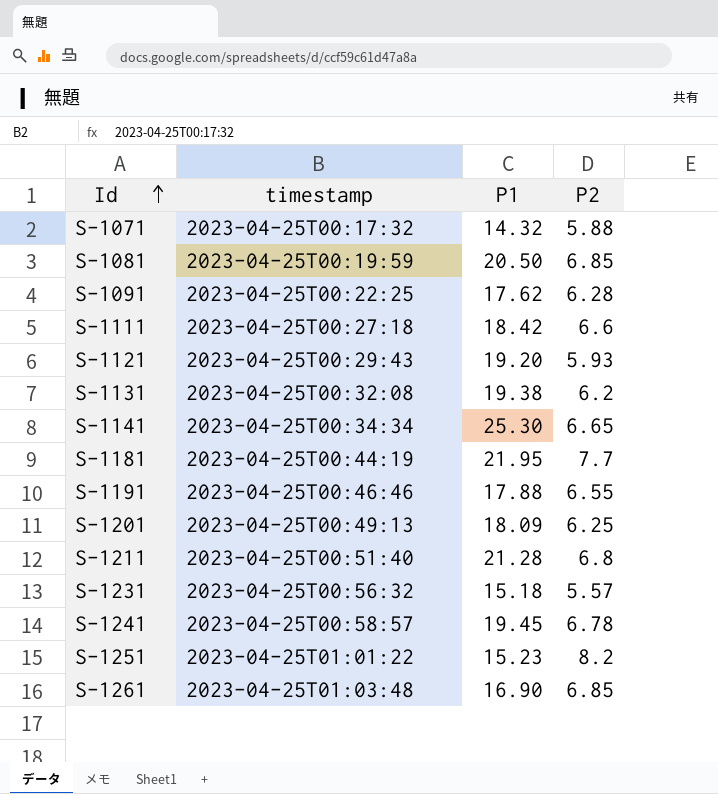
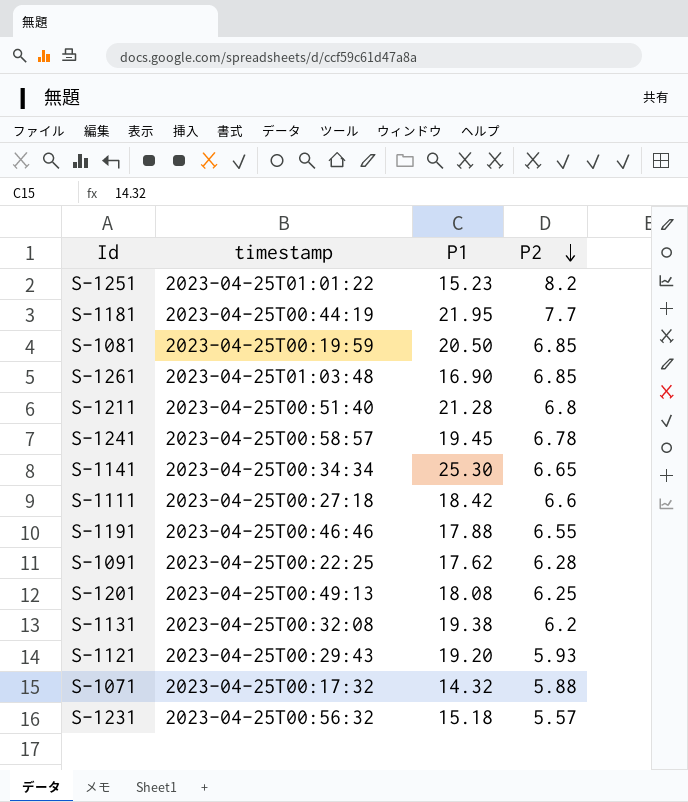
row order: Id ascending -> P2 descending
S-1201 | P1: 18.09 -> 18.08

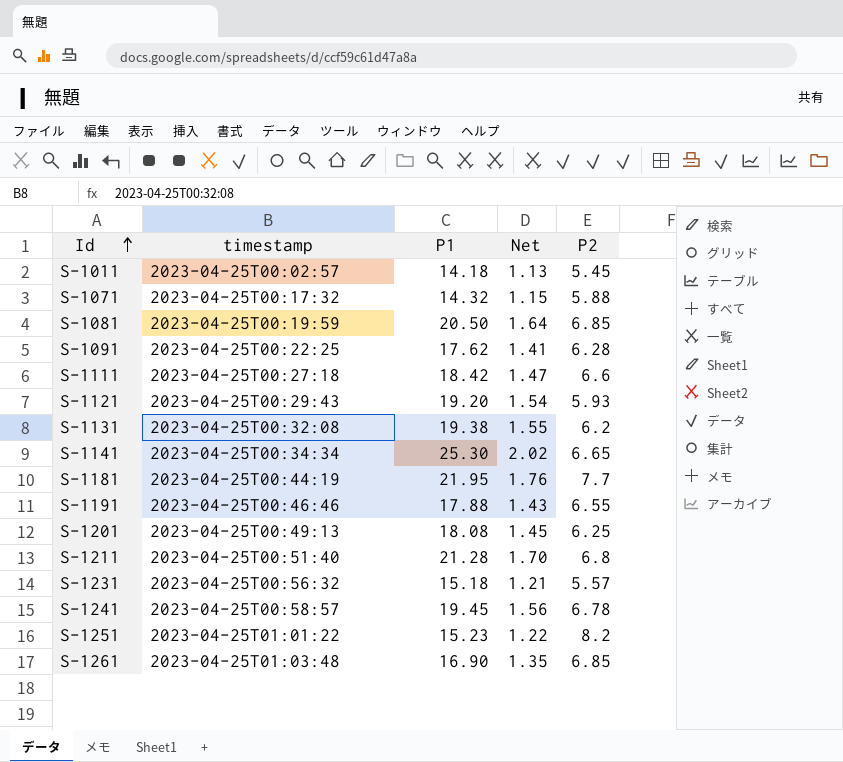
row order: P2 descending -> Id ascending
column Net | formula: none -> [P1] * 0.08
row S-1011: none -> 2023-04-25T00:02:57 | 14.18 | 1.13 | 5.45

